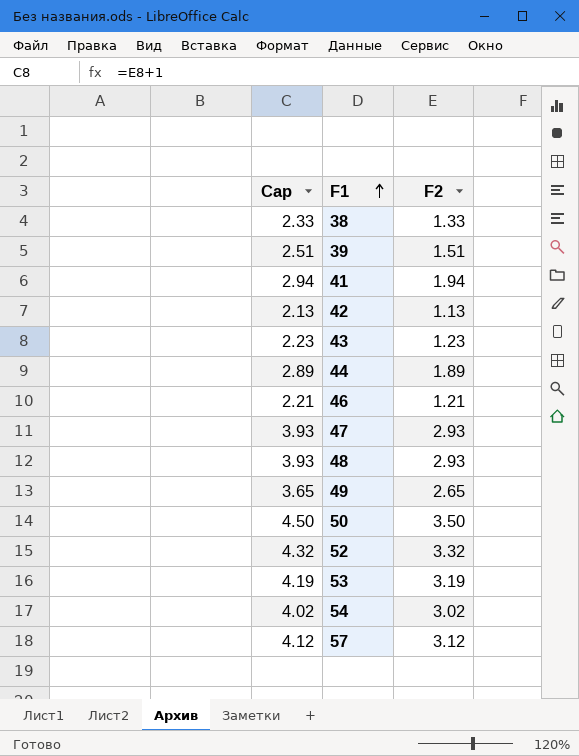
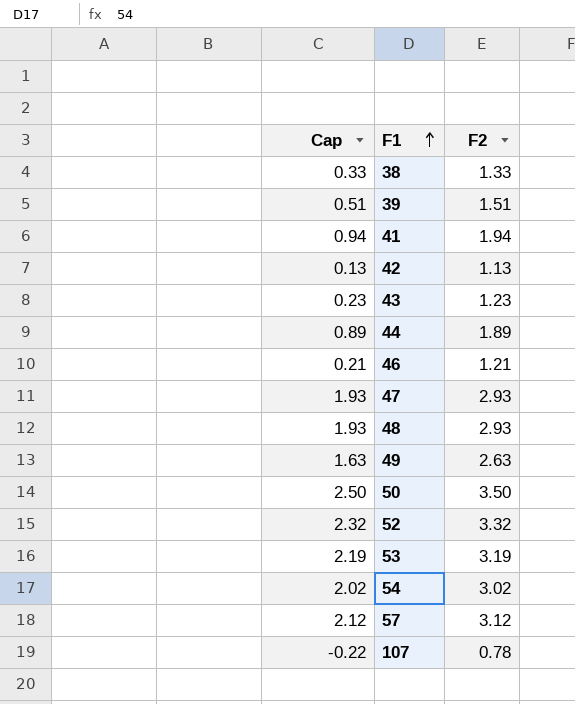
column Cap | formula: [F2] + 1 -> [F2] - 1
49 | F2: 2.65 -> 2.63
row 107: none -> -0.22 | 0.78

